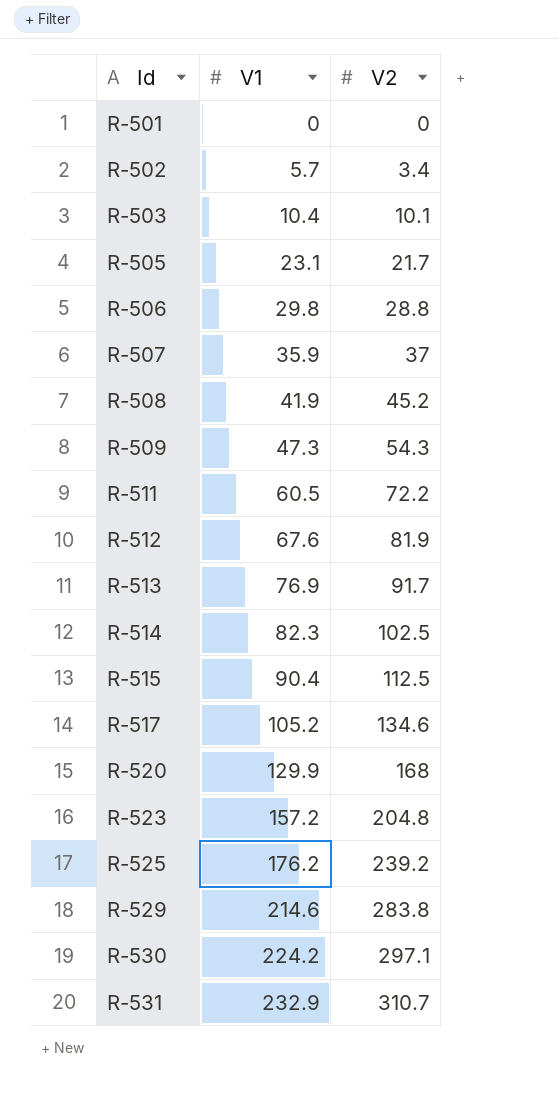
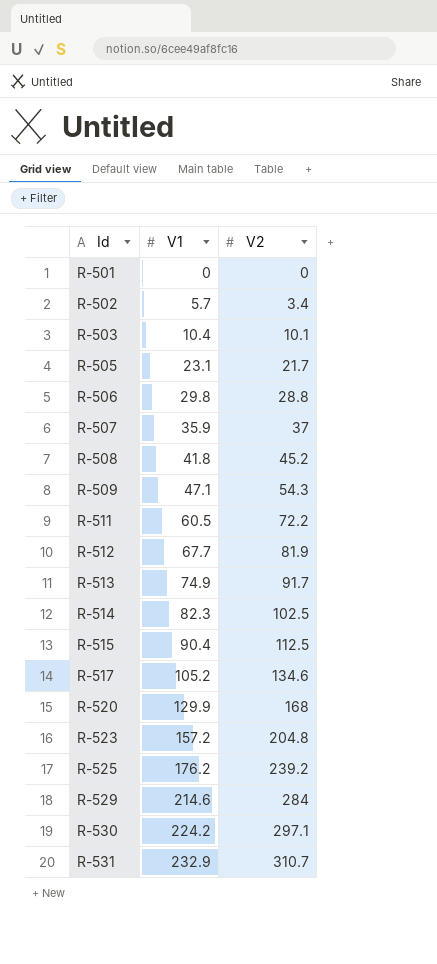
R-508 | V1: 41.9 -> 41.8
R-509 | V1: 47.3 -> 47.1
R-512 | V1: 67.6 -> 67.7
R-513 | V1: 76.9 -> 74.9
R-529 | V2: 283.8 -> 284

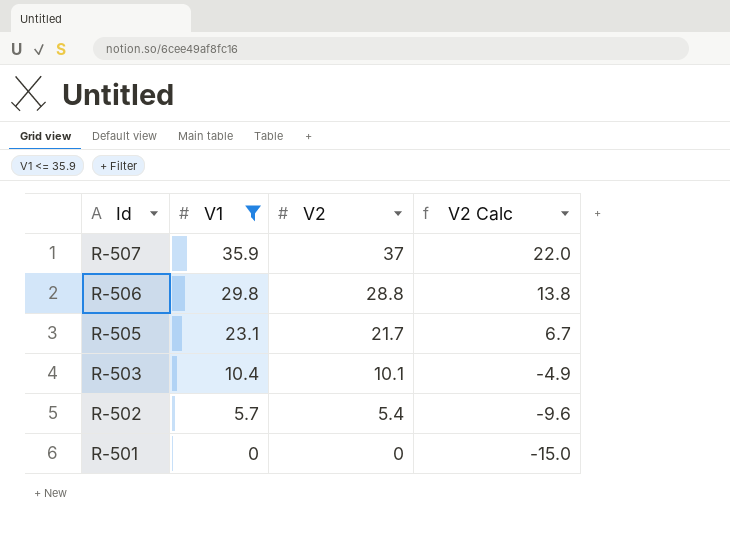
filter: none -> V1 <= 35.9
row order: Id ascending -> Id descending
column V2 Calc | formula: none -> [V2] - 15
R-502 | V2: 3.4 -> 5.4

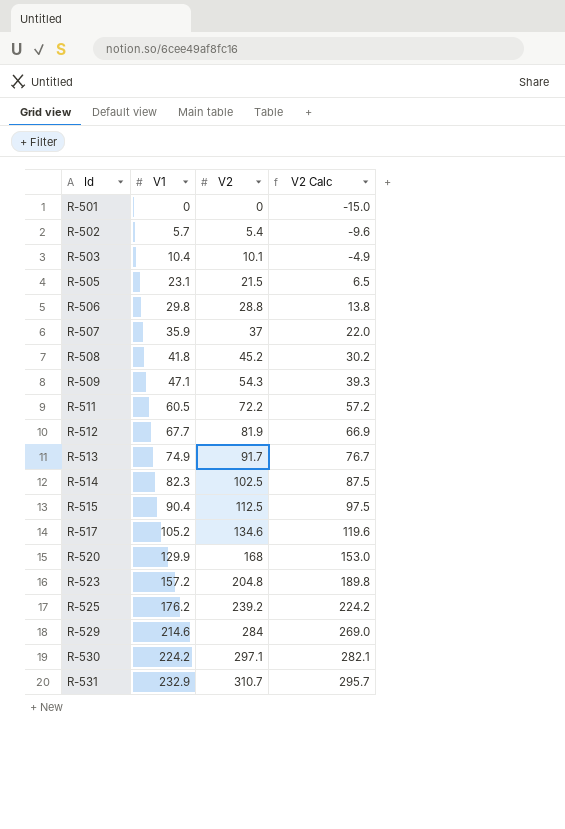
filter: V1 <= 35.9 -> none
row order: Id descending -> Id ascending
R-505 | V2: 21.7 -> 21.5
R-505 | V2 Calc: 6.7 -> 6.5

